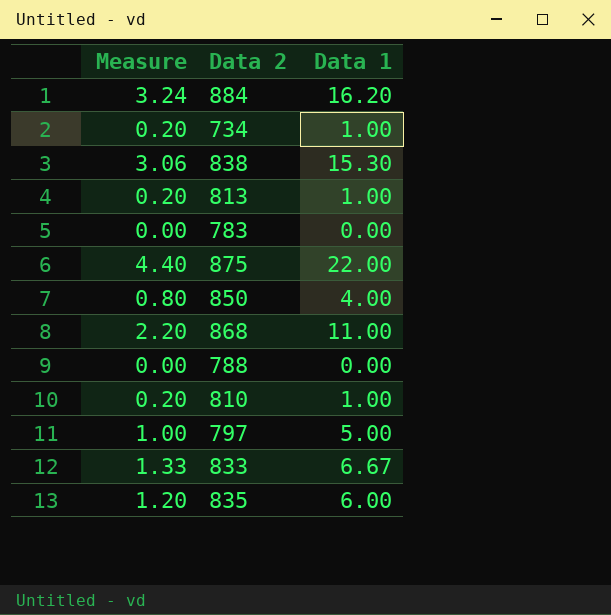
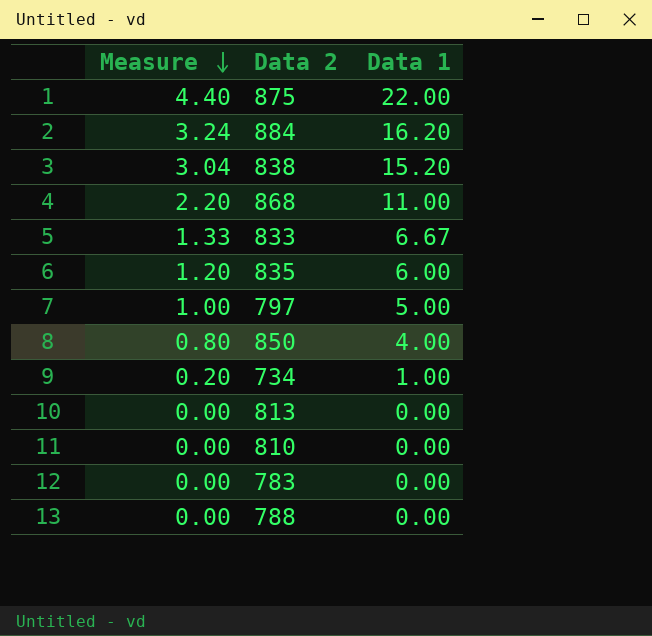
row order: none -> Measure descending
838 | Measure: 3.06 -> 3.04
838 | Data 1: 15.30 -> 15.20
813 | Measure: 0.20 -> 0.00
813 | Data 1: 1.00 -> 0.00
810 | Measure: 0.20 -> 0.00
810 | Data 1: 1.00 -> 0.00

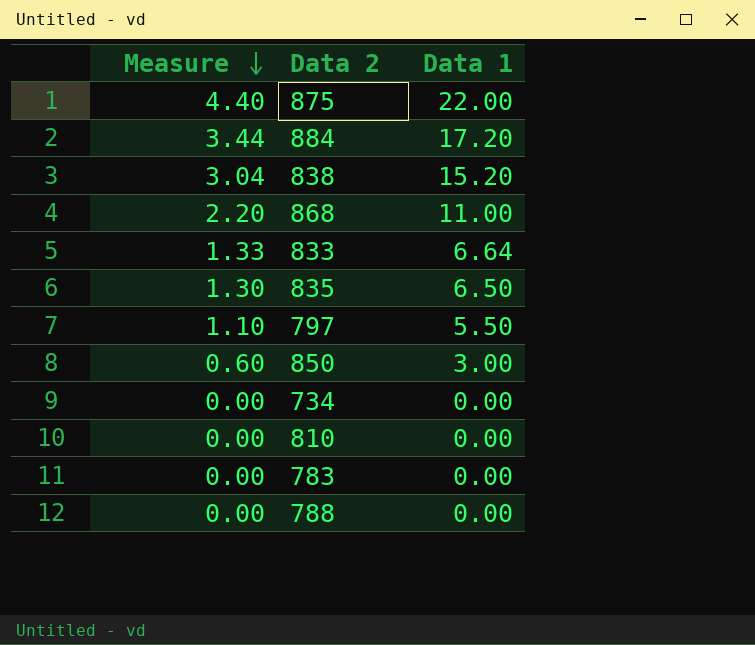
row 813: 0.00 | 0.00 -> none
884 | Measure: 3.24 -> 3.44
884 | Data 1: 16.20 -> 17.20
833 | Data 1: 6.67 -> 6.64
835 | Measure: 1.20 -> 1.30
835 | Data 1: 6.00 -> 6.50
797 | Measure: 1.00 -> 1.10
797 | Data 1: 5.00 -> 5.50
850 | Measure: 0.80 -> 0.60
850 | Data 1: 4.00 -> 3.00
734 | Measure: 0.20 -> 0.00
734 | Data 1: 1.00 -> 0.00

